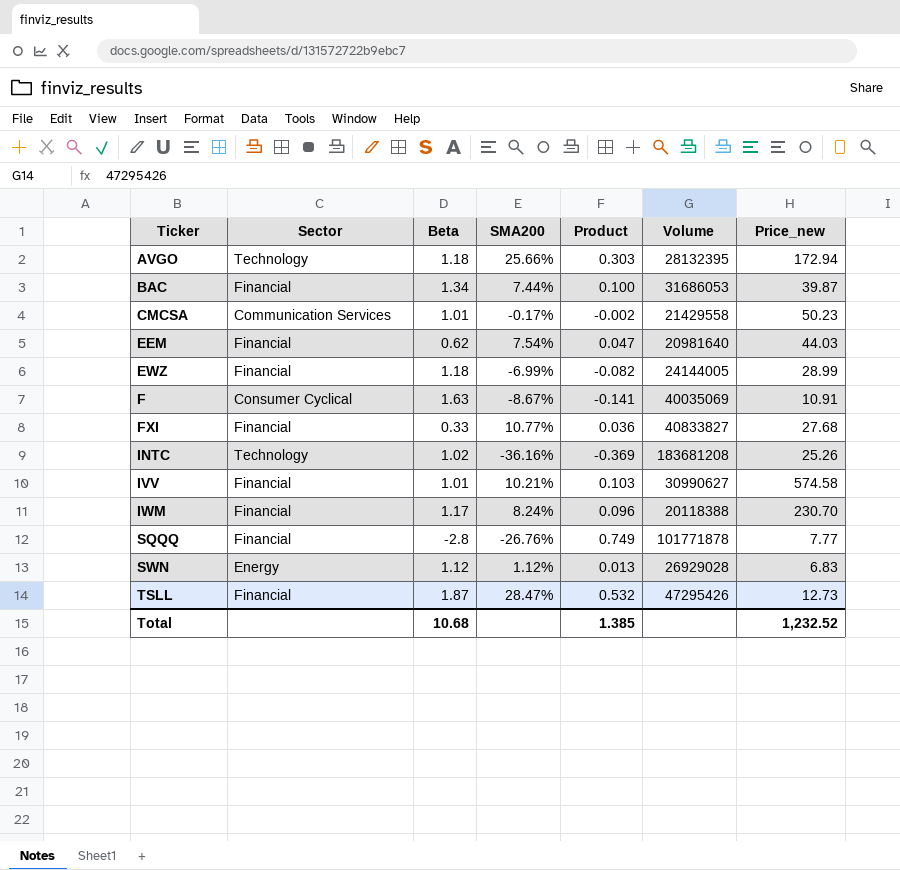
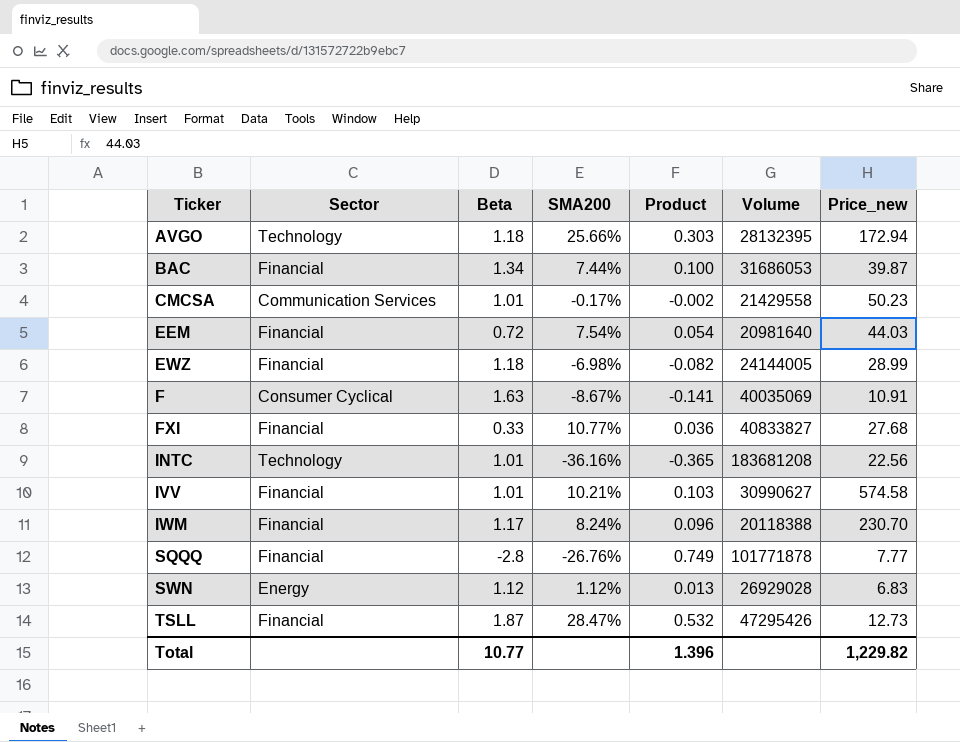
EEM | Beta: 0.62 -> 0.72
EEM | Product: 0.047 -> 0.054
EWZ | SMA200: -6.99% -> -6.98%
INTC | Beta: 1.02 -> 1.01
INTC | Product: -0.369 -> -0.365
INTC | Price_new: 25.26 -> 22.56
Total | Beta: 10.68 -> 10.77
Total | Product: 1.385 -> 1.396
Total | Price_new: 1,232.52 -> 1,229.82

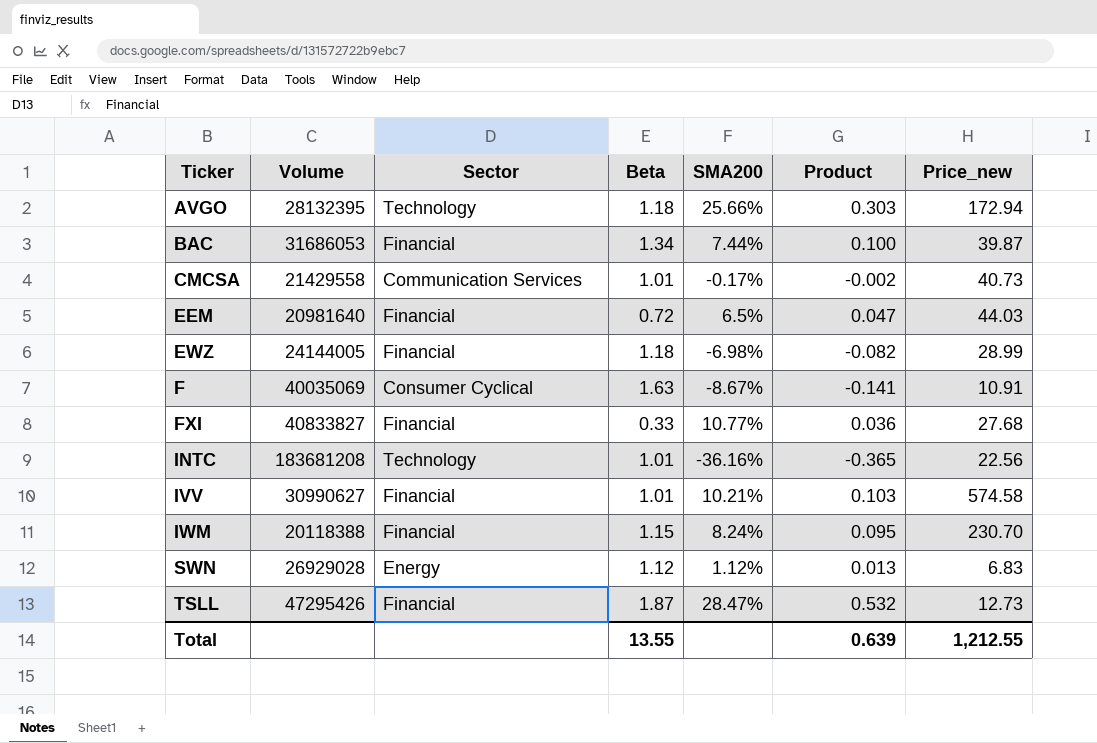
column Volume | position: 6 -> 2
row SQQQ: Financial | -2.8 | -26.76% | 0.749 | 101771878 | 7.77 -> none
CMCSA | Price_new: 50.23 -> 40.73
EEM | SMA200: 7.54% -> 6.5%
EEM | Product: 0.054 -> 0.047
IWM | Beta: 1.17 -> 1.15
IWM | Product: 0.096 -> 0.095
Total | Beta: 10.77 -> 13.55
Total | Product: 1.396 -> 0.639
Total | Price_new: 1,229.82 -> 1,212.55

